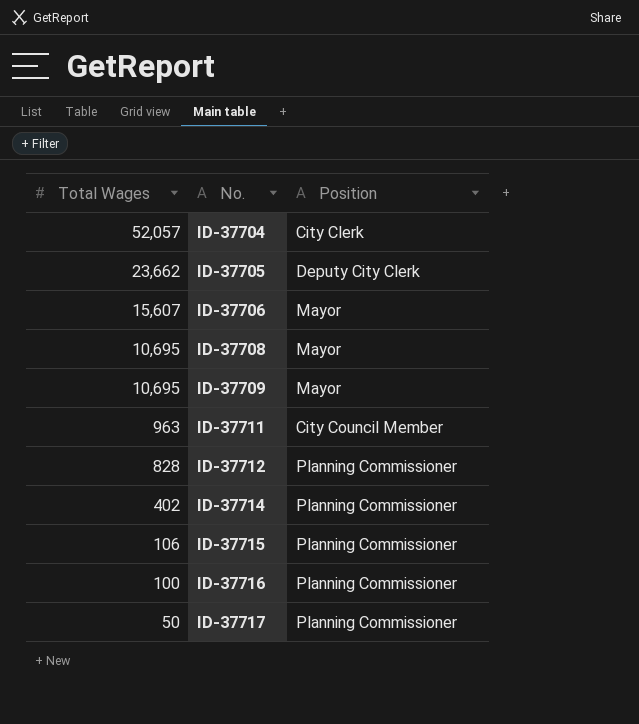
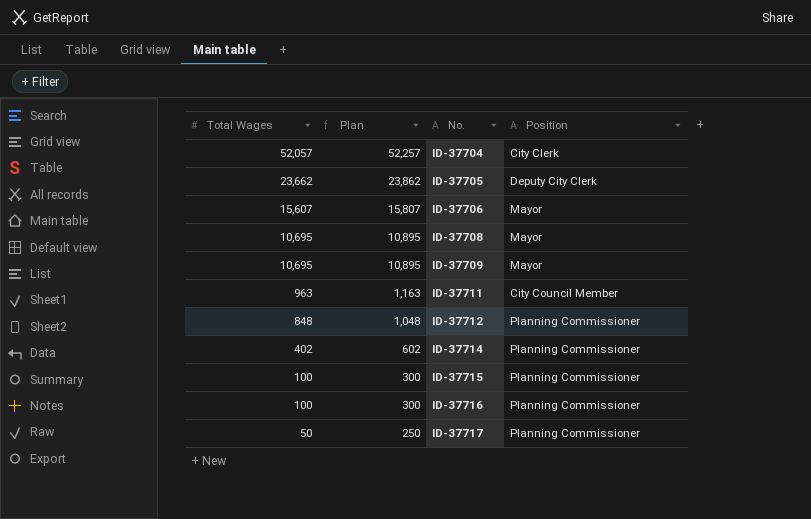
column Plan | formula: none -> [Total Wages] + 200
ID-37712 | Total Wages: 828 -> 848
ID-37715 | Total Wages: 106 -> 100

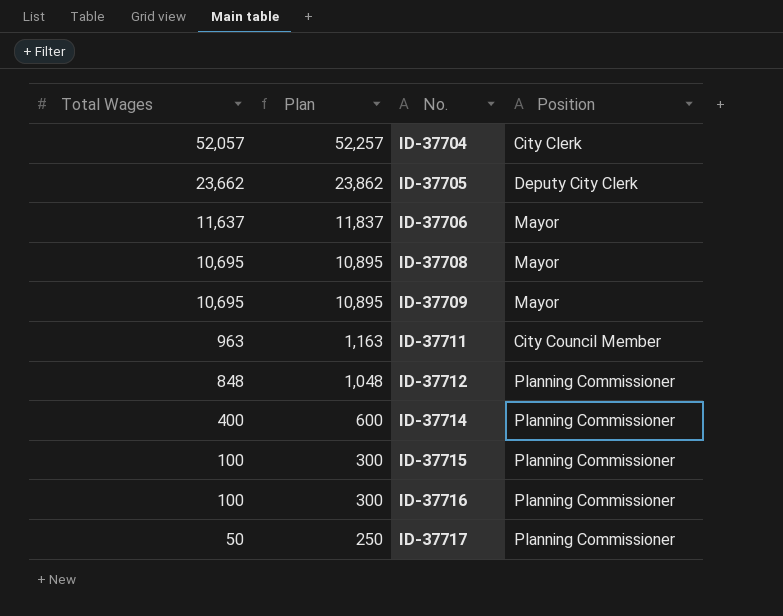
ID-37706 | Total Wages: 15,607 -> 11,637
ID-37706 | Plan: 15,807 -> 11,837
ID-37714 | Total Wages: 402 -> 400
ID-37714 | Plan: 602 -> 600

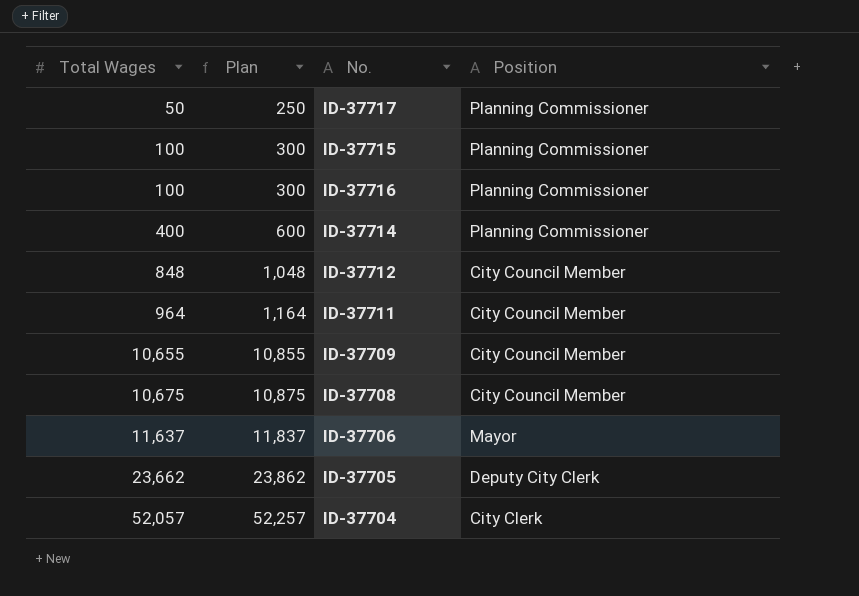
row order: Total Wages descending -> Total Wages ascending
ID-37712 | Position: Planning Commissioner -> City Council Member
ID-37711 | Total Wages: 963 -> 964
ID-37711 | Plan: 1,163 -> 1,164
ID-37709 | Total Wages: 10,695 -> 10,655
ID-37709 | Plan: 10,895 -> 10,855
ID-37709 | Position: Mayor -> City Council Member
ID-37708 | Total Wages: 10,695 -> 10,675
ID-37708 | Plan: 10,895 -> 10,875
ID-37708 | Position: Mayor -> City Council Member

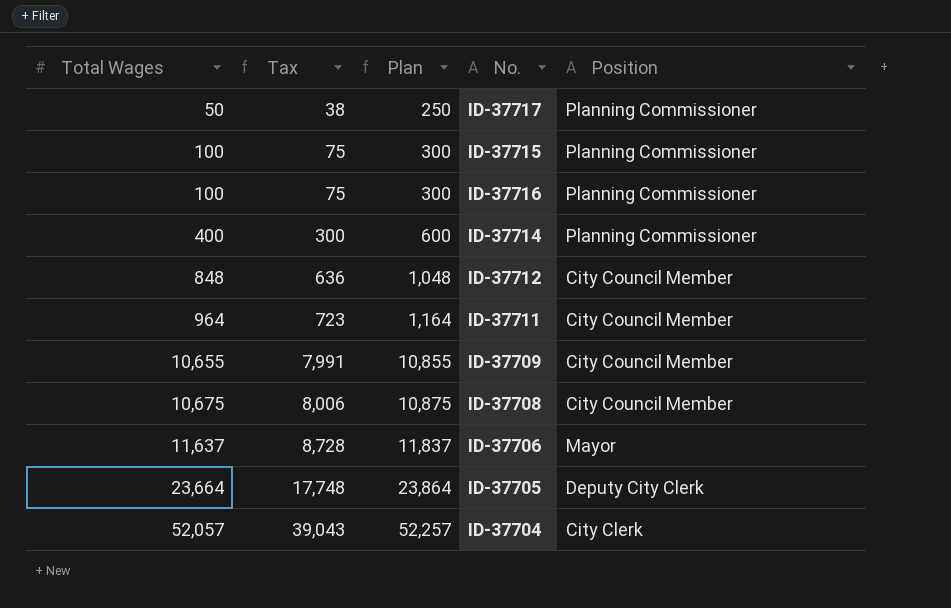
column Tax | formula: none -> [Total Wages] * 0.75
ID-37705 | Total Wages: 23,662 -> 23,664
ID-37705 | Plan: 23,862 -> 23,864

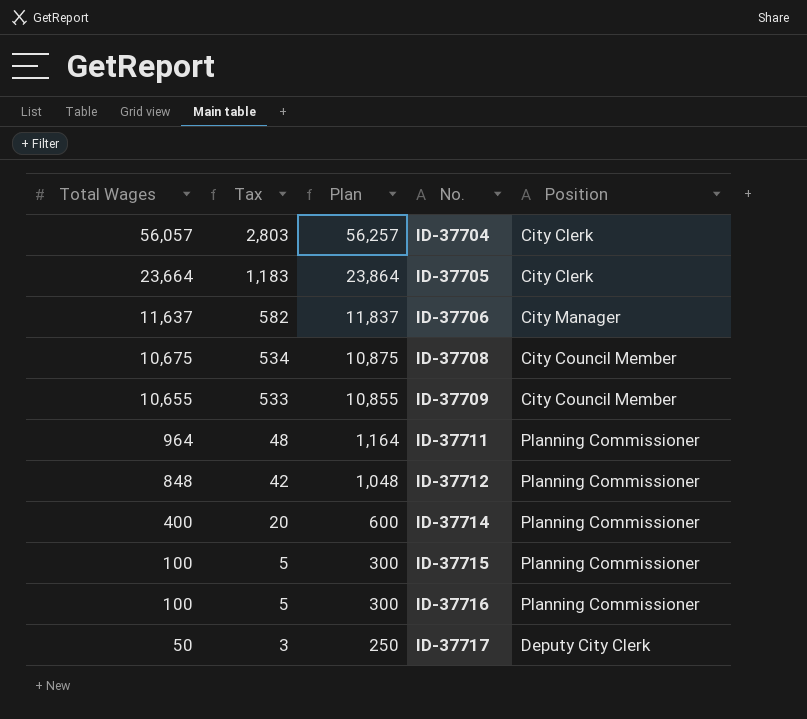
row order: Total Wages ascending -> Total Wages descending
column Tax | formula: [Total Wages] * 0.75 -> [Total Wages] * 0.05
ID-37704 | Total Wages: 52,057 -> 56,057
ID-37704 | Plan: 52,257 -> 56,257
ID-37705 | Position: Deputy City Clerk -> City Clerk
ID-37706 | Position: Mayor -> City Manager
ID-37711 | Position: City Council Member -> Planning Commissioner
ID-37712 | Position: City Council Member -> Planning Commissioner
ID-37717 | Position: Planning Commissioner -> Deputy City Clerk

